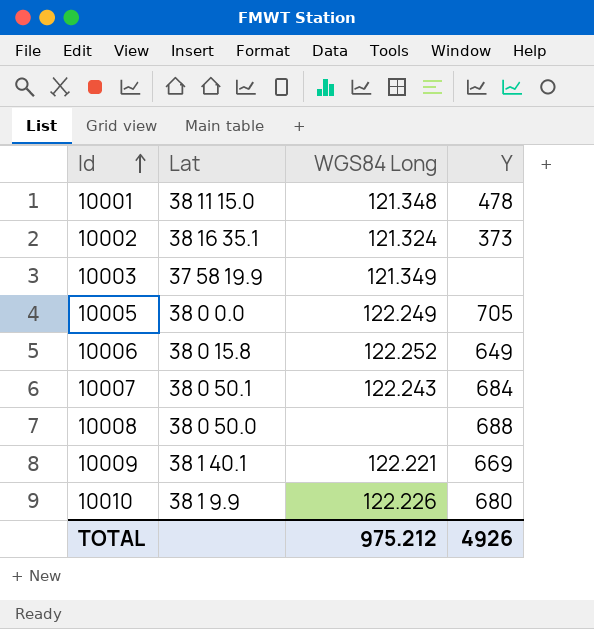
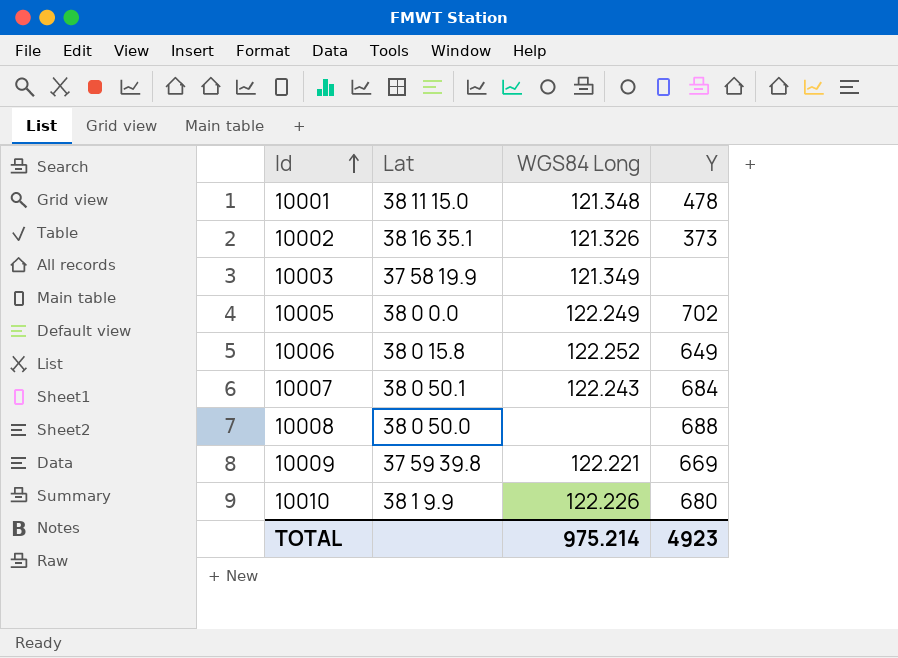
10002 | WGS84 Long: 121.324 -> 121.326
10005 | Y: 705 -> 702
10009 | Lat: 38 1 40.1 -> 37 59 39.8
TOTAL | WGS84 Long: 975.212 -> 975.214
TOTAL | Y: 4926 -> 4923

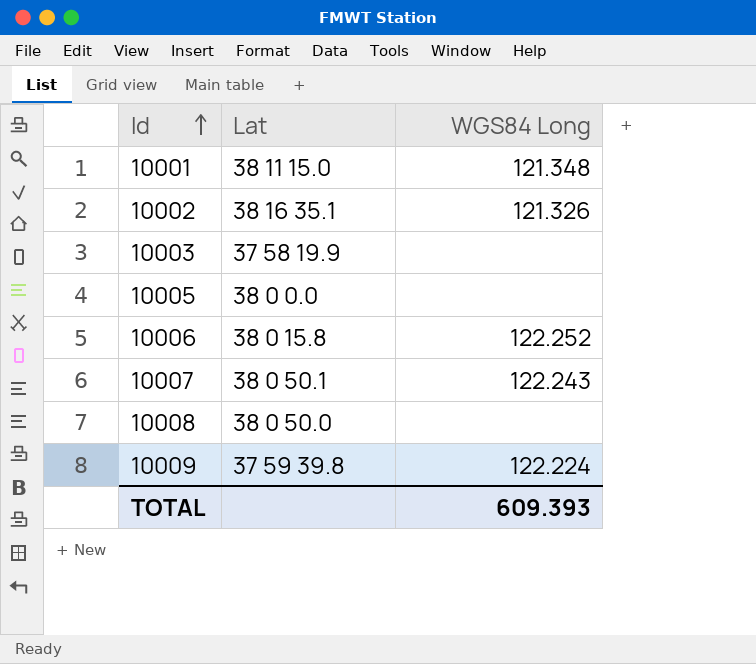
column Y | position: 4 -> none
row 10010: 38 1 9.9 | 122.226 | 680 -> none
10003 | WGS84 Long: 121.349 -> none
10005 | WGS84 Long: 122.249 -> none
10009 | WGS84 Long: 122.221 -> 122.224
TOTAL | WGS84 Long: 975.214 -> 609.393

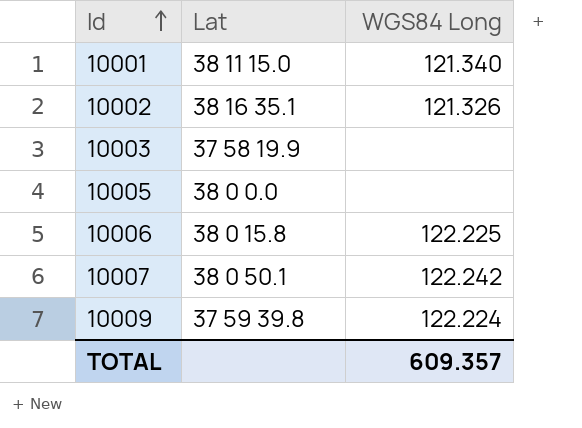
row 10008: 38 0 50.0 | none -> none
10001 | WGS84 Long: 121.348 -> 121.340
10006 | WGS84 Long: 122.252 -> 122.225
10007 | WGS84 Long: 122.243 -> 122.242
TOTAL | WGS84 Long: 609.393 -> 609.357

